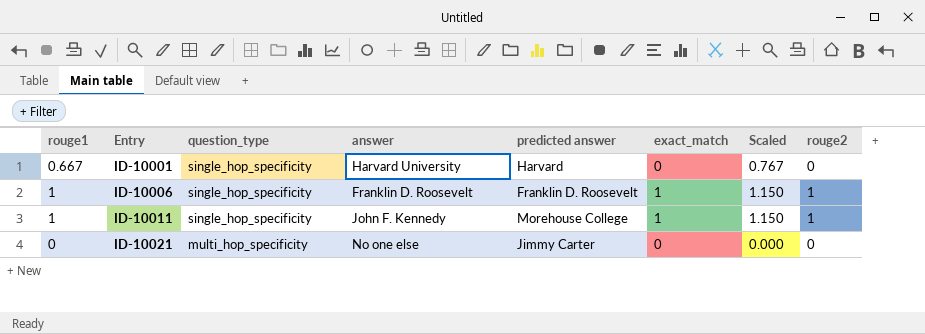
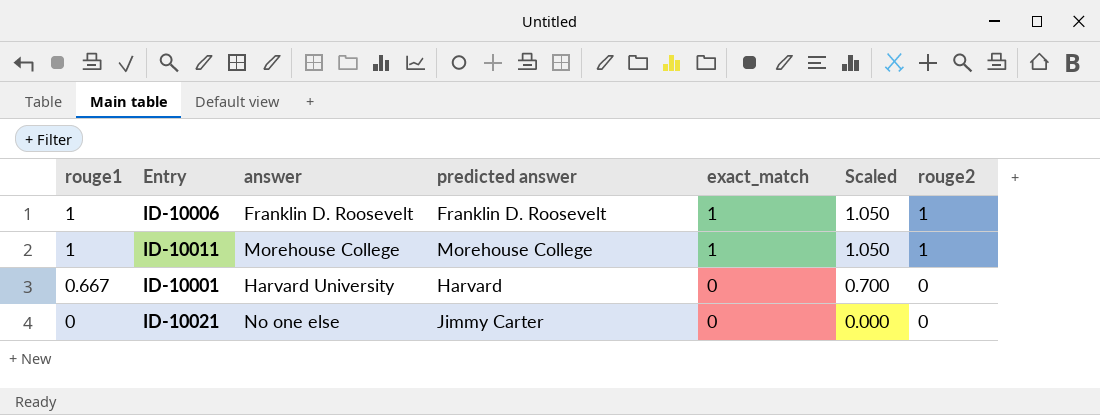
row order: Entry ascending -> rouge1 descending
column question_type | position: 3 -> none
column Scaled | formula: [rouge1] * 1.15 -> [rouge1] * 1.05
ID-10011 | answer: John F. Kennedy -> Morehouse College

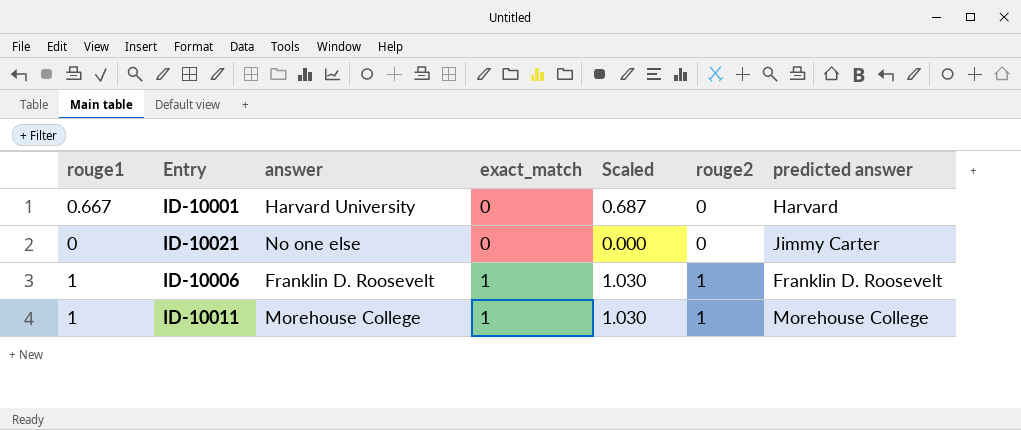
row order: rouge1 descending -> exact_match ascending
column Scaled | formula: [rouge1] * 1.05 -> [rouge1] * 1.03
column predicted answer | position: 4 -> 7

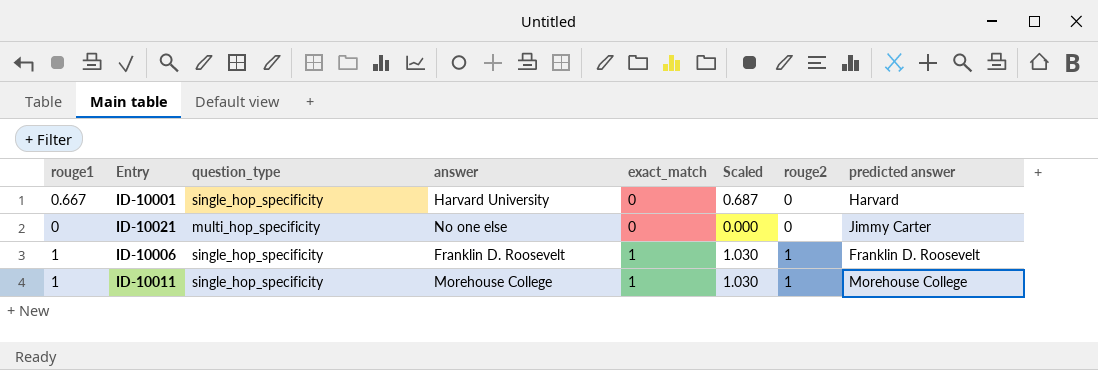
column question_type | position: none -> 3

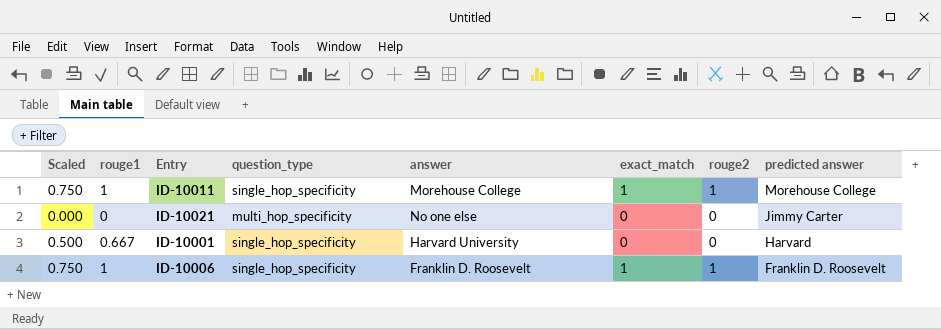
row order: exact_match ascending -> predicted answer descending
column Scaled | formula: [rouge1] * 1.03 -> [rouge1] * 0.75
column Scaled | position: 6 -> 1

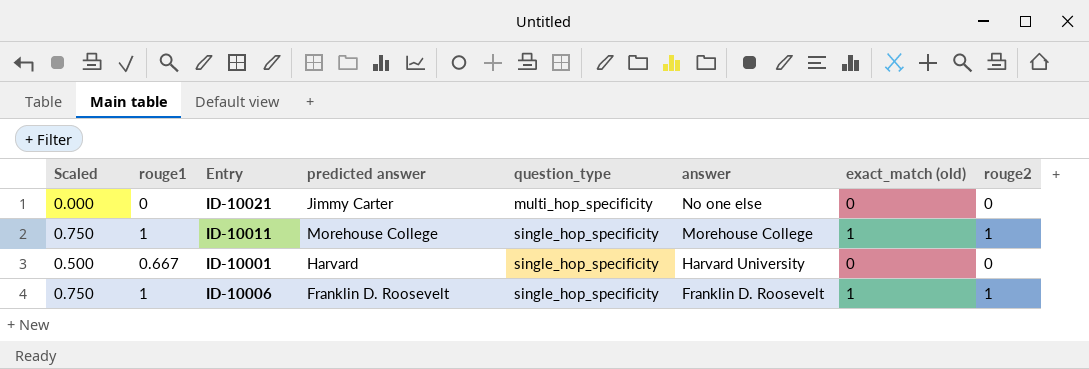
row order: predicted answer descending -> question_type ascending
column predicted answer | position: 8 -> 4
column name: exact_match -> exact_match (old)

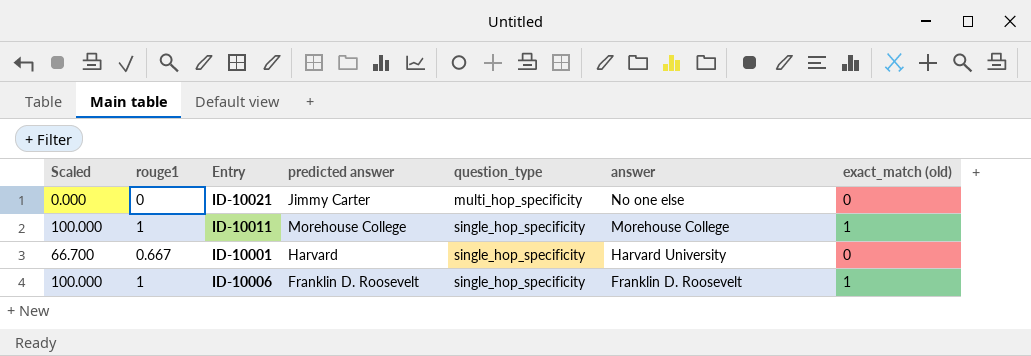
column rouge2 | position: 8 -> none
column Scaled | formula: [rouge1] * 0.75 -> [rouge1] * 100

